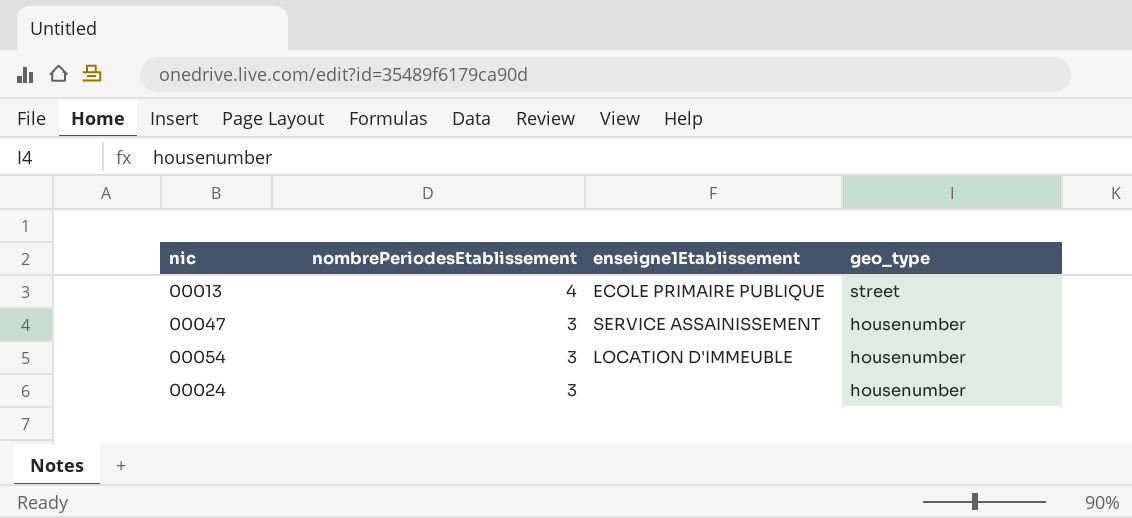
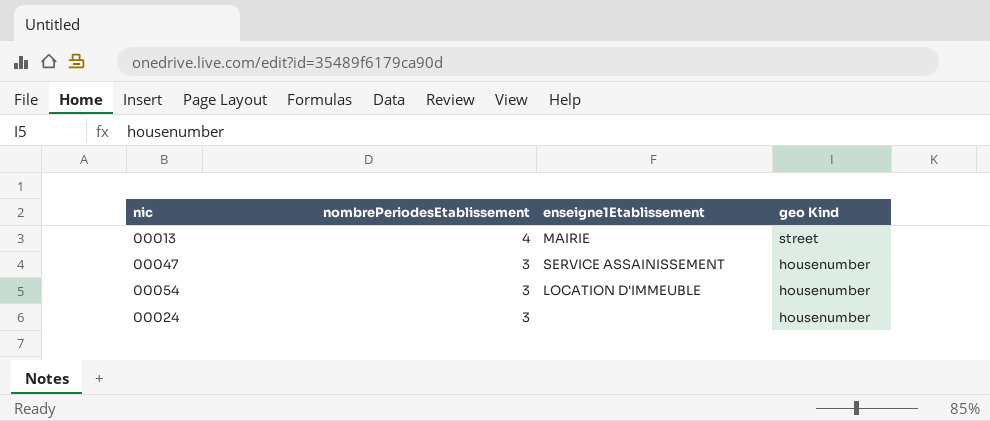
column name: geo_type -> geo Kind
00013 | enseigne1Etablissement: ECOLE PRIMAIRE PUBLIQUE -> MAIRIE

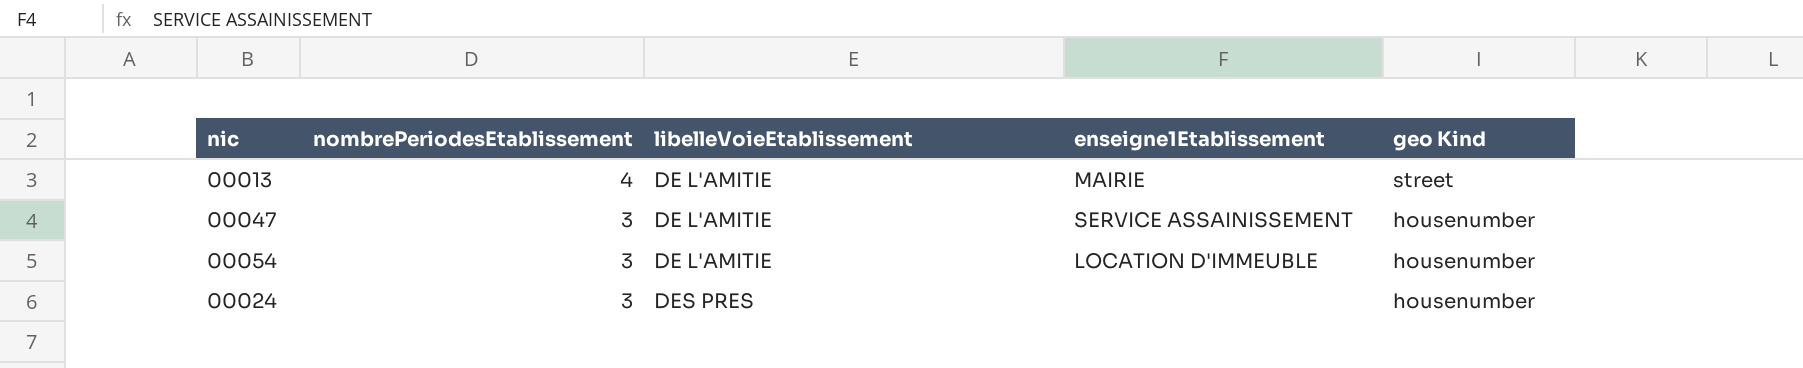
column libelleVoieEtablissement | position: none -> 3

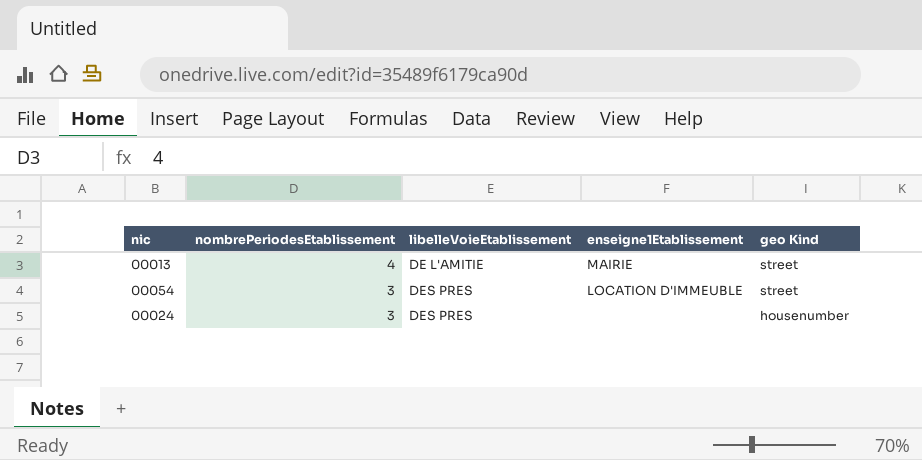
row 00047: 3 | DE L'AMITIE | SERVICE ASSAINISSEMENT | housenumber -> none
00054 | libelleVoieEtablissement: DE L'AMITIE -> DES PRES
00054 | geo Kind: housenumber -> street

